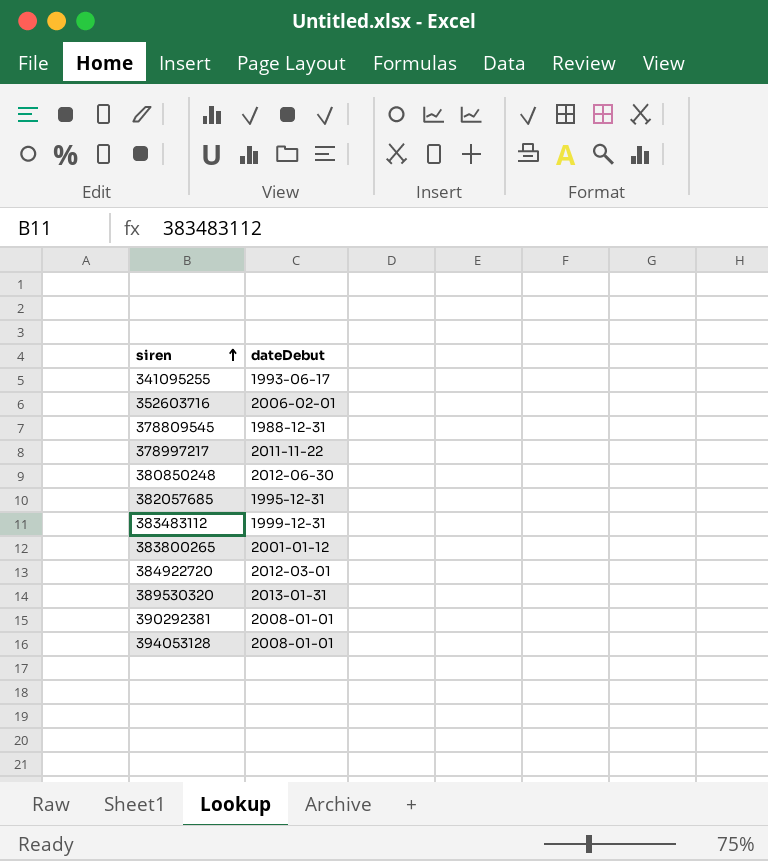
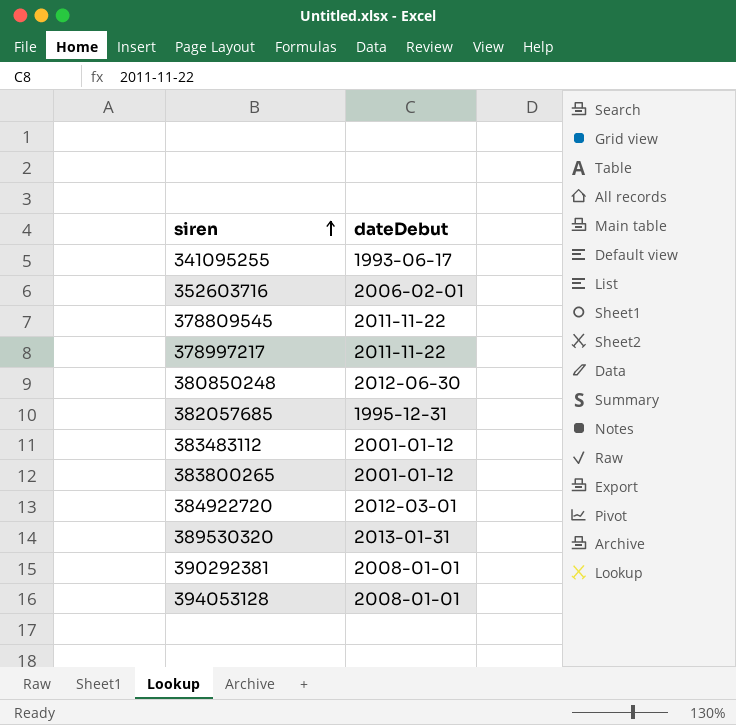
378809545 | dateDebut: 1988-12-31 -> 2011-11-22
383483112 | dateDebut: 1999-12-31 -> 2001-01-12

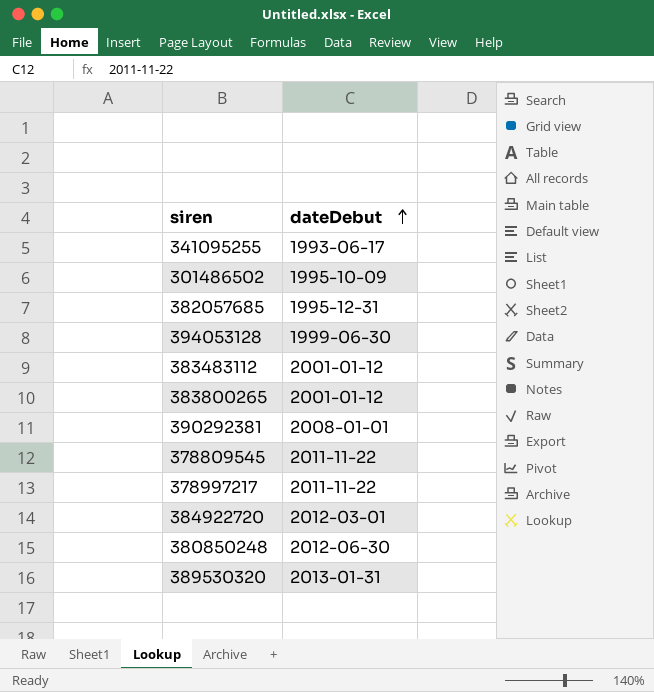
row order: siren ascending -> dateDebut ascending
row 352603716: 2006-02-01 -> none
row 301486502: none -> 1995-10-09
394053128 | dateDebut: 2008-01-01 -> 1999-06-30

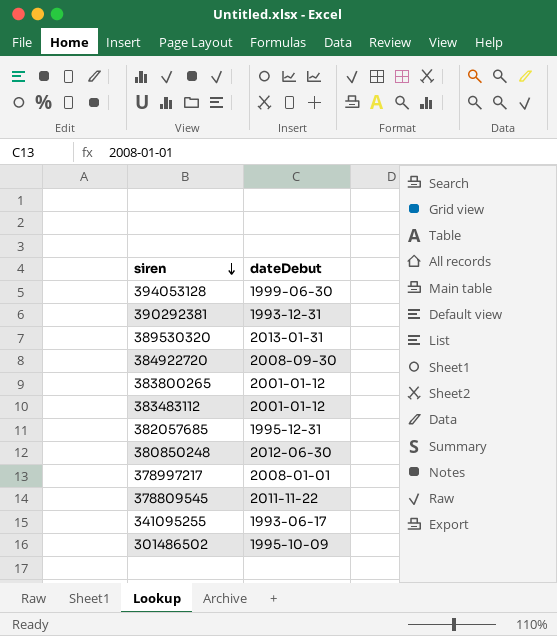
row order: dateDebut ascending -> siren descending
390292381 | dateDebut: 2008-01-01 -> 1993-12-31
384922720 | dateDebut: 2012-03-01 -> 2008-09-30
378997217 | dateDebut: 2011-11-22 -> 2008-01-01

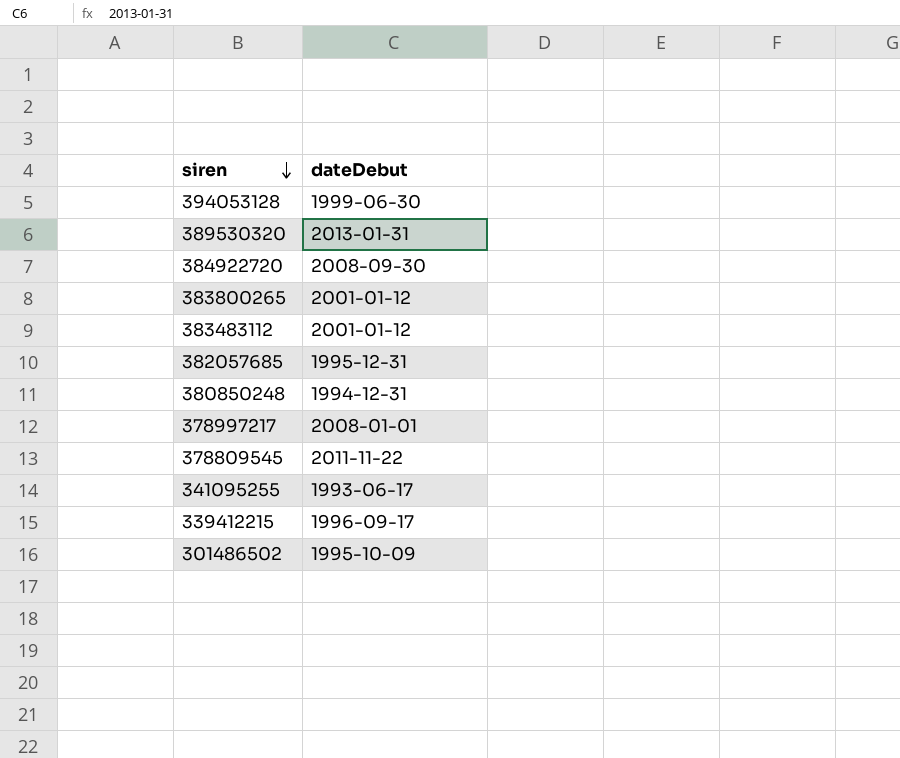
row 390292381: 1993-12-31 -> none
380850248 | dateDebut: 2012-06-30 -> 1994-12-31
row 339412215: none -> 1996-09-17

